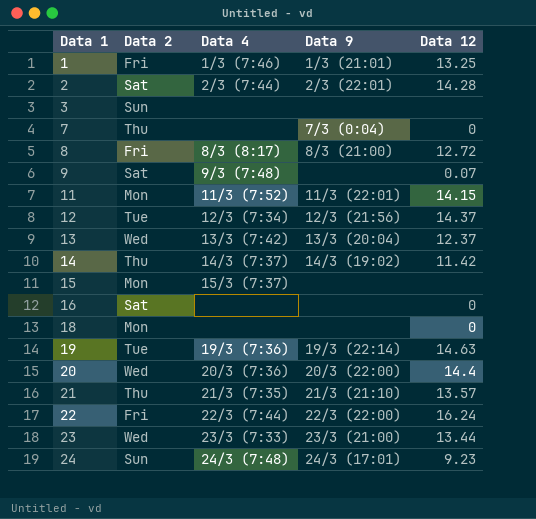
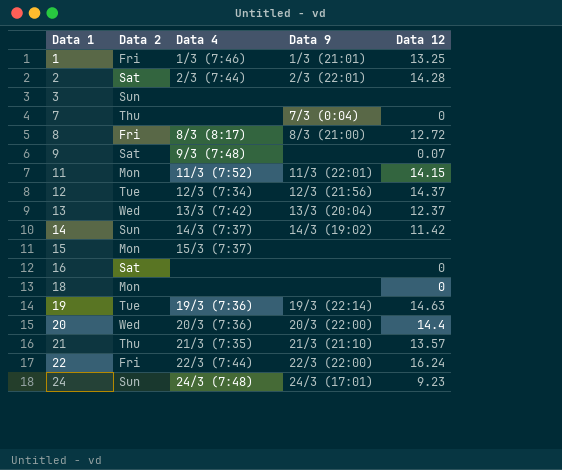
row 23: Wed | 23/3 (7:33) | 23/3 (21:00) | 13.44 -> none
14 | Data 2: Thu -> Sun

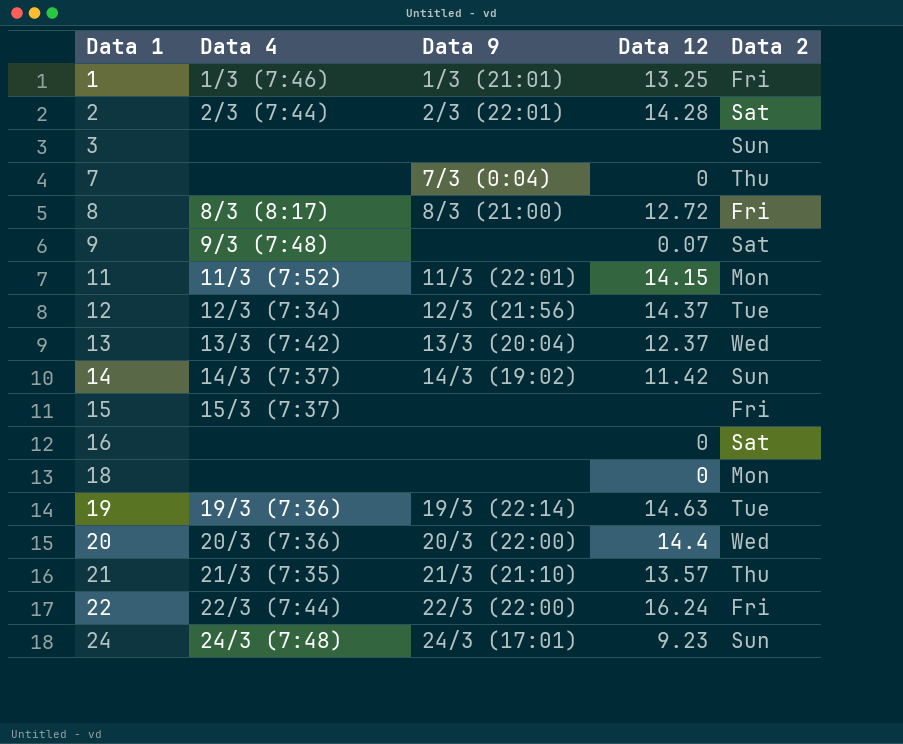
column Data 2 | position: 2 -> 5
15 | Data 2: Mon -> Fri

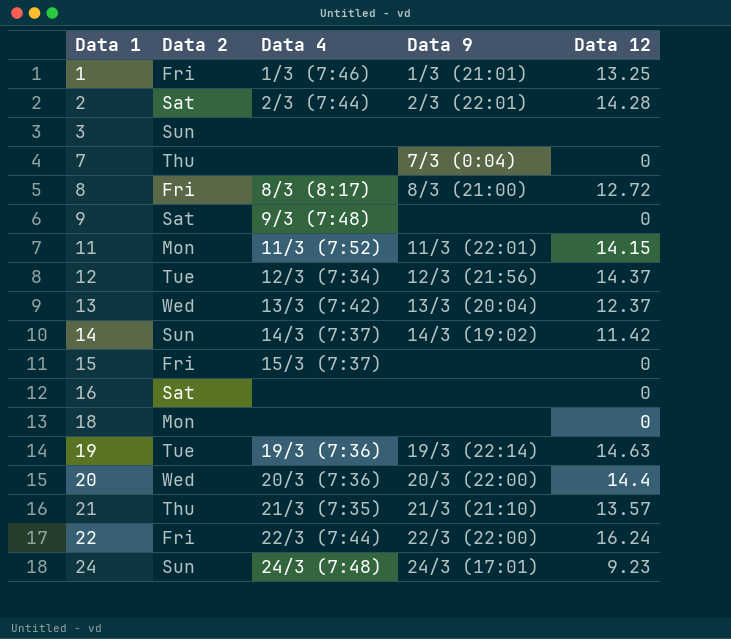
column Data 2 | position: 5 -> 2
9 | Data 12: 0.07 -> 0
15 | Data 12: none -> 0

